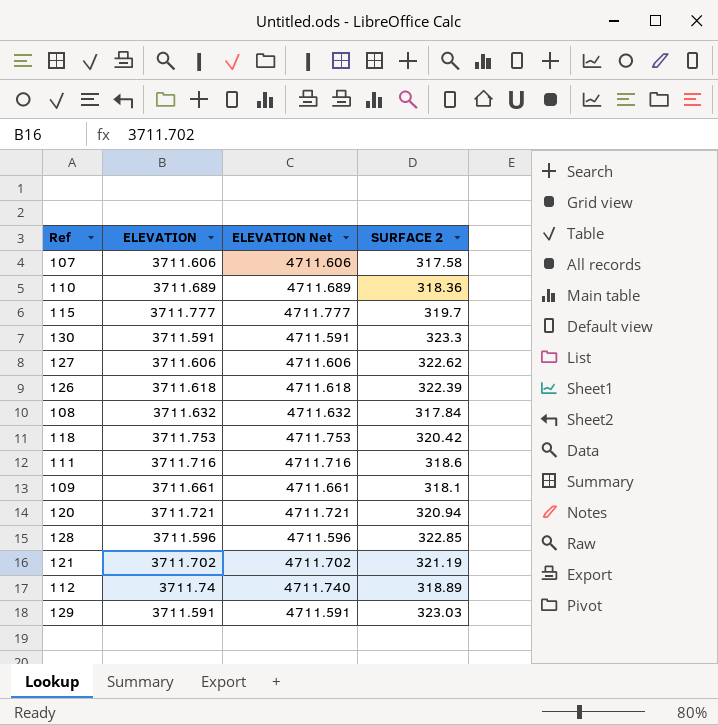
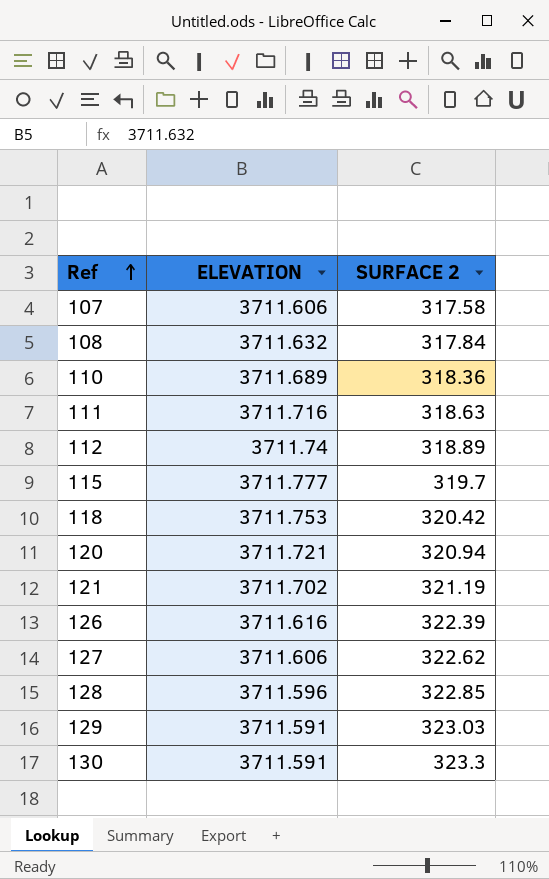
row order: none -> Ref ascending
column ELEVATION Net | formula: [ELEVATION] + 1000 -> none
row 109: 3711.661 | 4711.661 | 318.1 -> none
111 | SURFACE 2: 318.6 -> 318.63
126 | ELEVATION: 3711.618 -> 3711.616

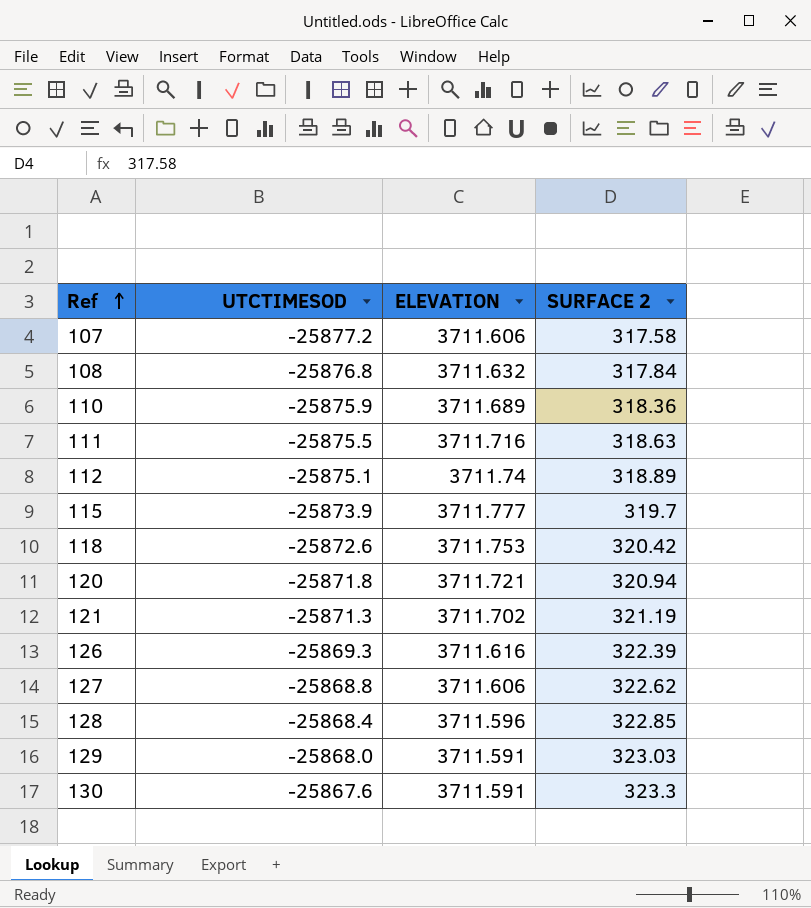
column UTCTIMESOD | position: none -> 2

